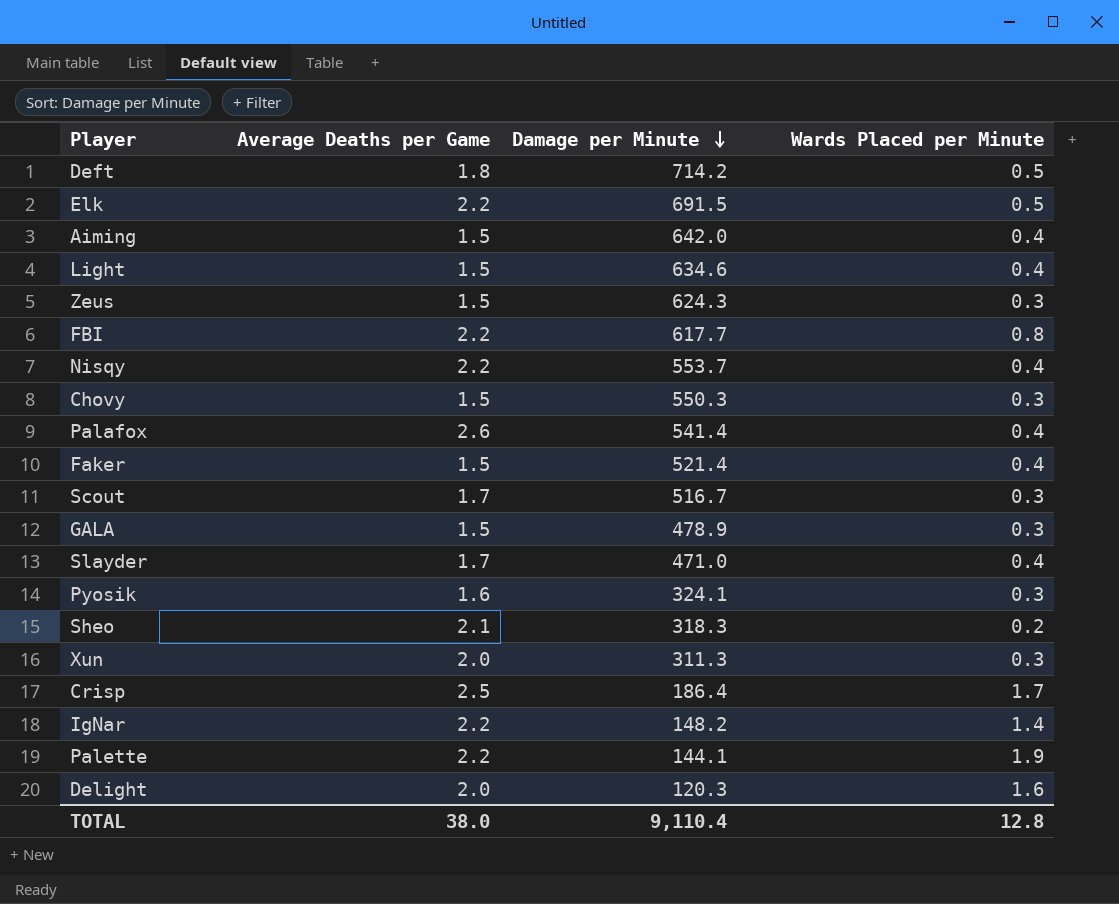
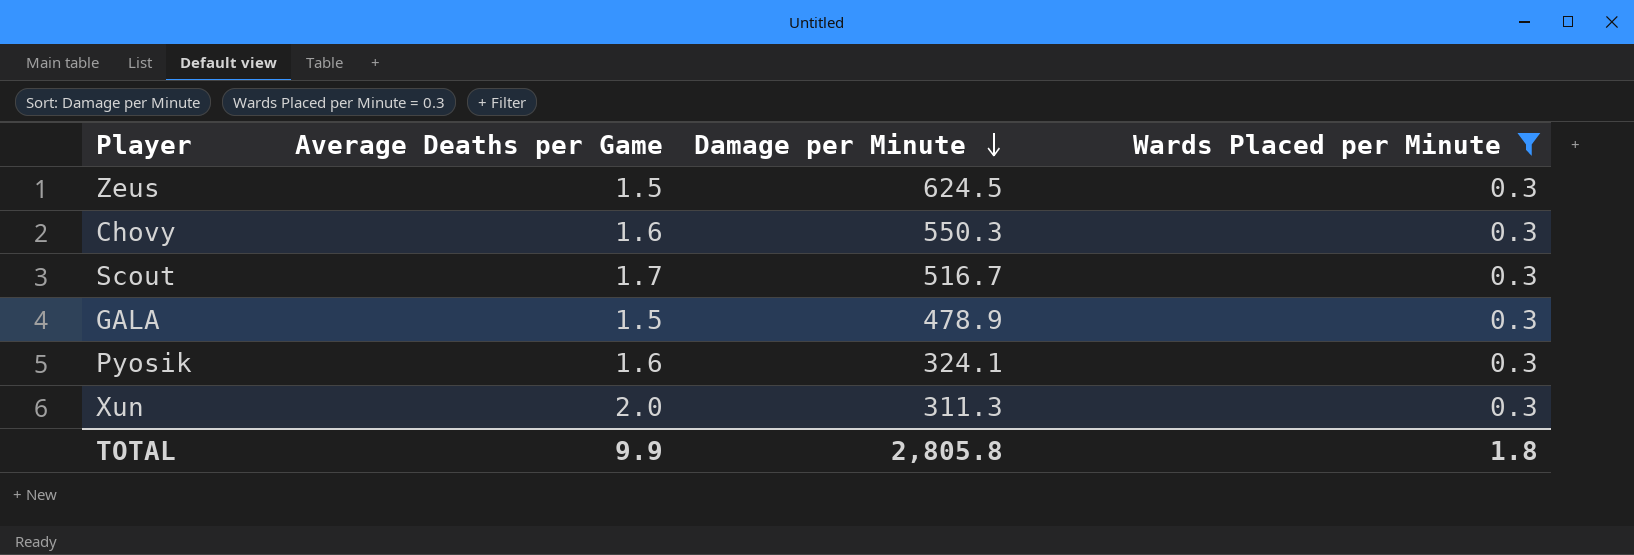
filter: none -> Wards Placed per Minute = 0.3
Zeus | Damage per Minute: 624.3 -> 624.5
Chovy | Average Deaths per Game: 1.5 -> 1.6
TOTAL | Average Deaths per Game: 38.0 -> 9.9
TOTAL | Damage per Minute: 9,110.4 -> 2,805.8
TOTAL | Wards Placed per Minute: 12.8 -> 1.8

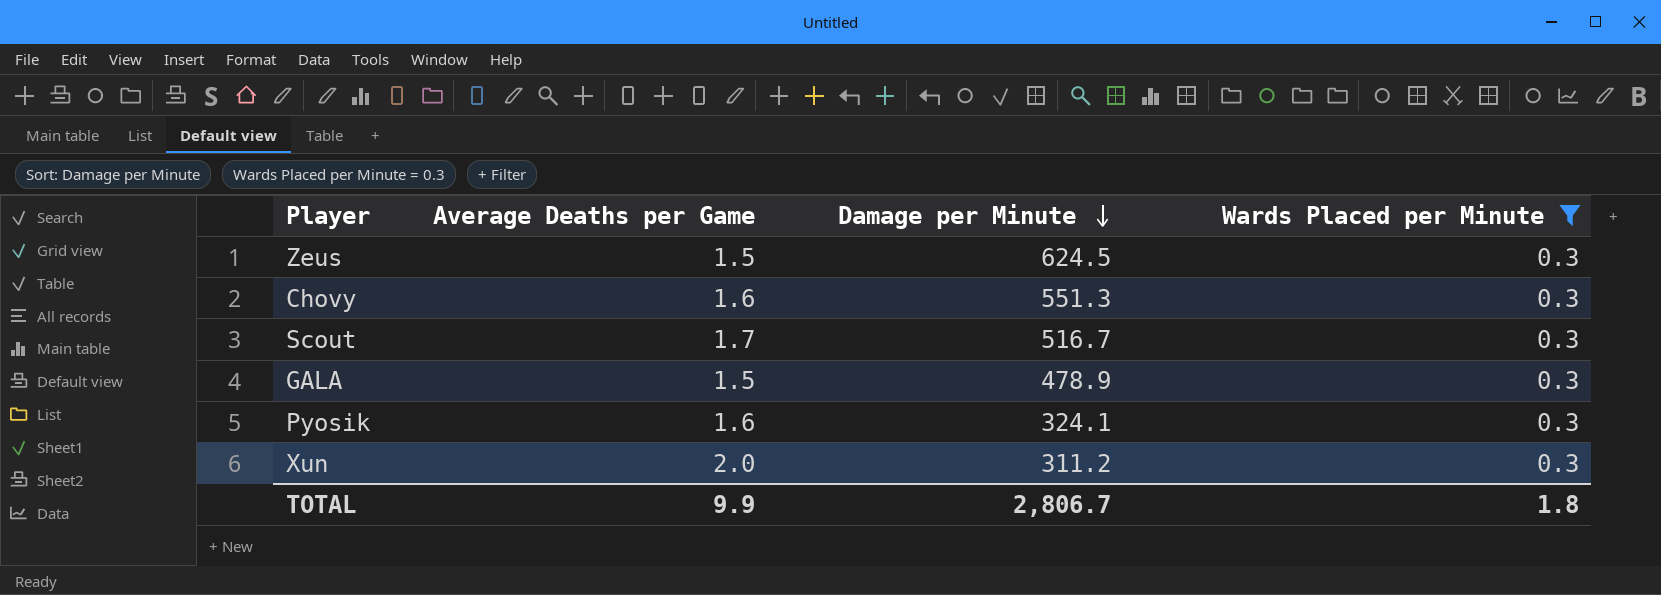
Chovy | Damage per Minute: 550.3 -> 551.3
Xun | Damage per Minute: 311.3 -> 311.2
TOTAL | Damage per Minute: 2,805.8 -> 2,806.7

